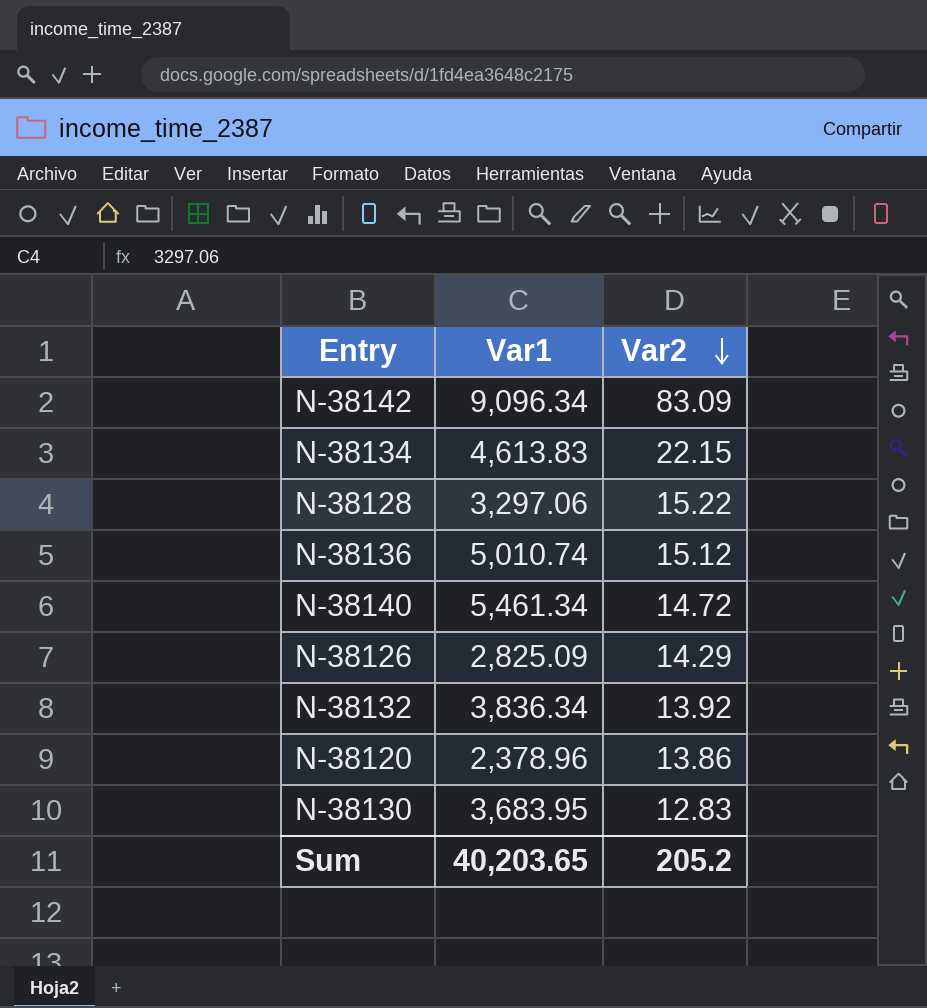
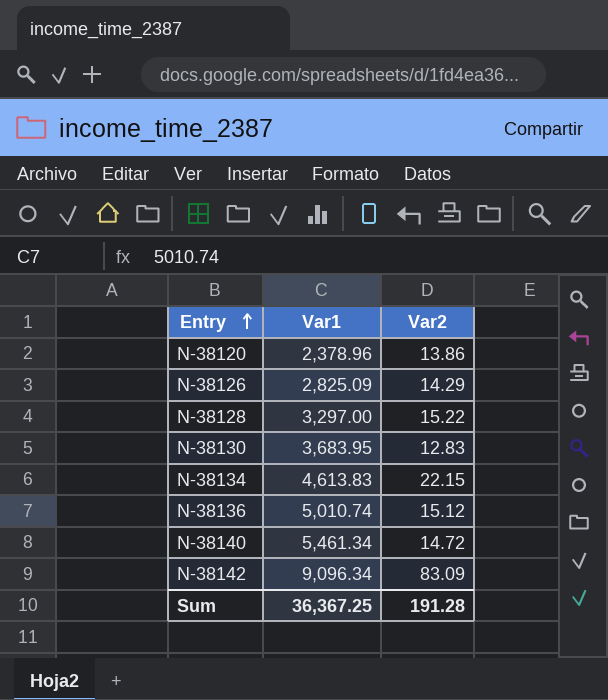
row order: Var2 descending -> Entry ascending
row N-38132: 3,836.34 | 13.92 -> none
N-38128 | Var1: 3,297.06 -> 3,297.00
Sum | Var1: 40,203.65 -> 36,367.25
Sum | Var2: 205.2 -> 191.28

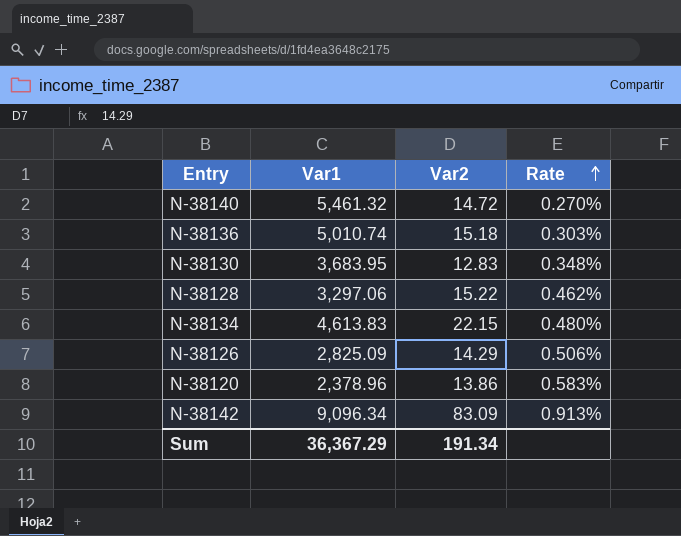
row order: Entry ascending -> Rate ascending
column Rate | formula: none -> [Var2] / [Var1]
N-38140 | Var1: 5,461.34 -> 5,461.32
N-38136 | Var2: 15.12 -> 15.18
N-38128 | Var1: 3,297.00 -> 3,297.06
Sum | Var1: 36,367.25 -> 36,367.29
Sum | Var2: 191.28 -> 191.34

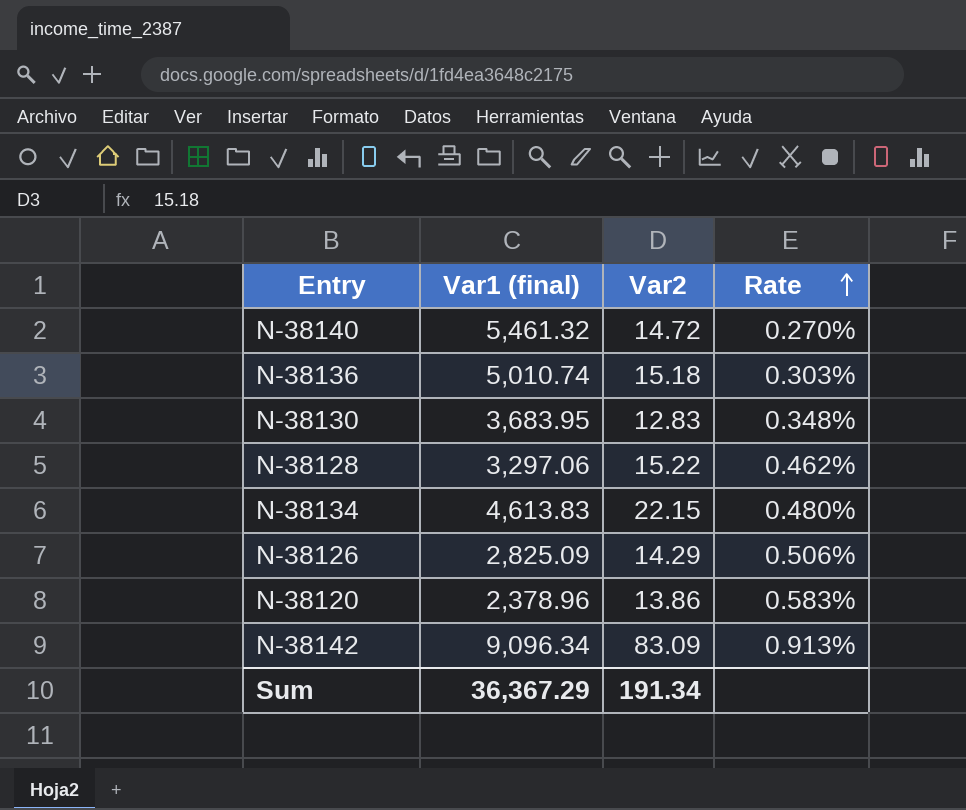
column name: Var1 -> Var1 (final)

